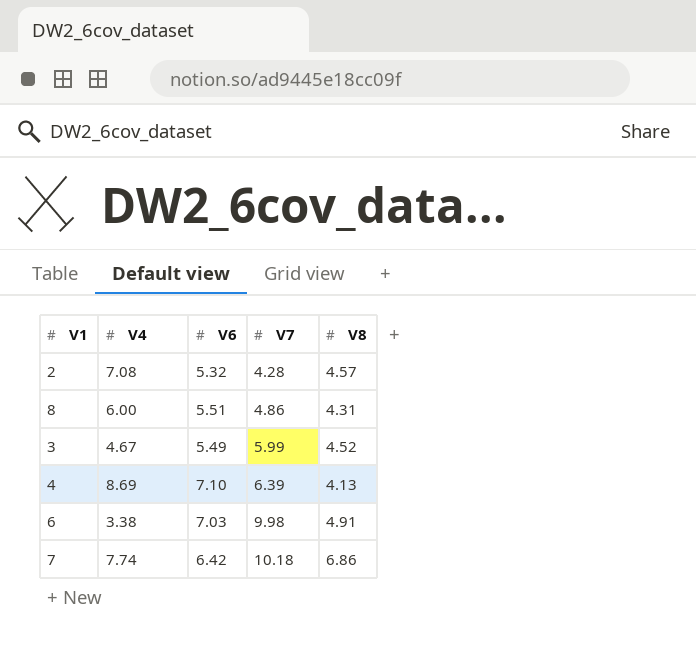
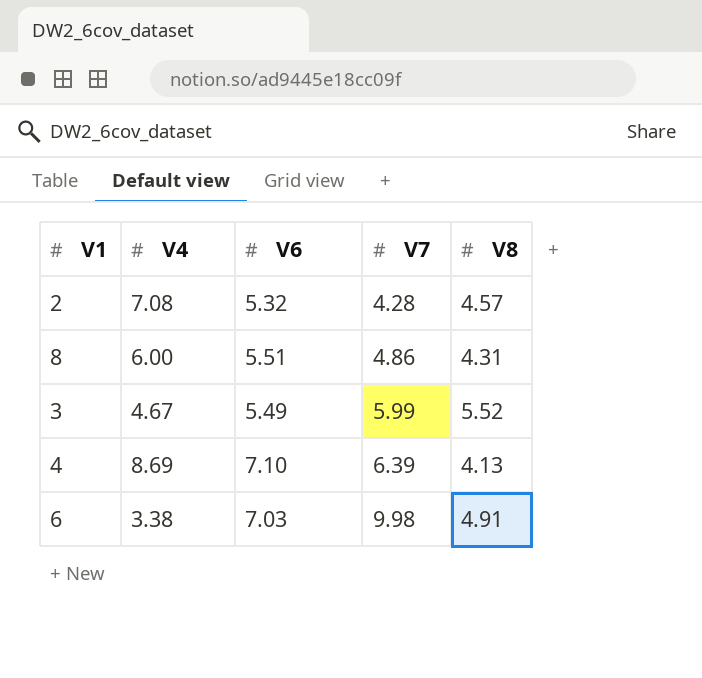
row 7: 7.74 | 6.42 | 10.18 | 6.86 -> none
3 | V8: 4.52 -> 5.52

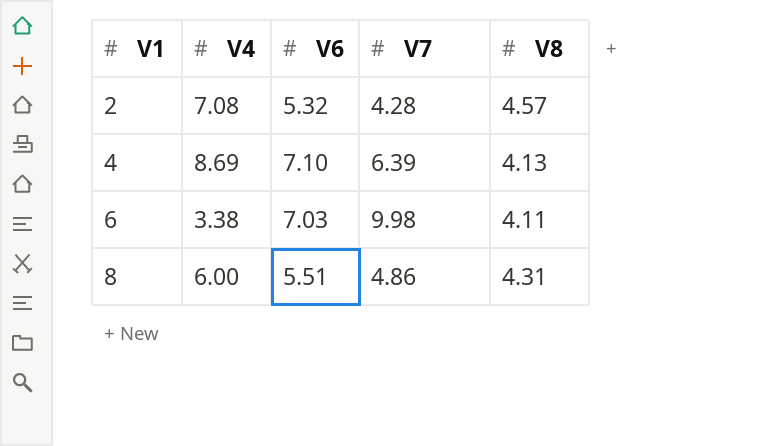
row order: V7 ascending -> V1 ascending
row 3: 4.67 | 5.49 | 5.99 | 5.52 -> none
6 | V8: 4.91 -> 4.11

